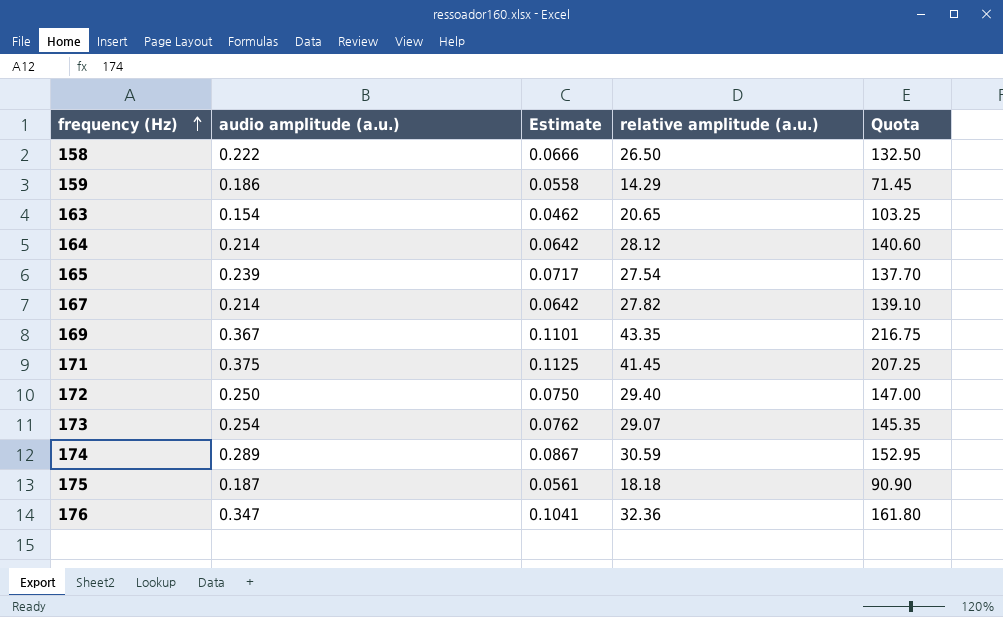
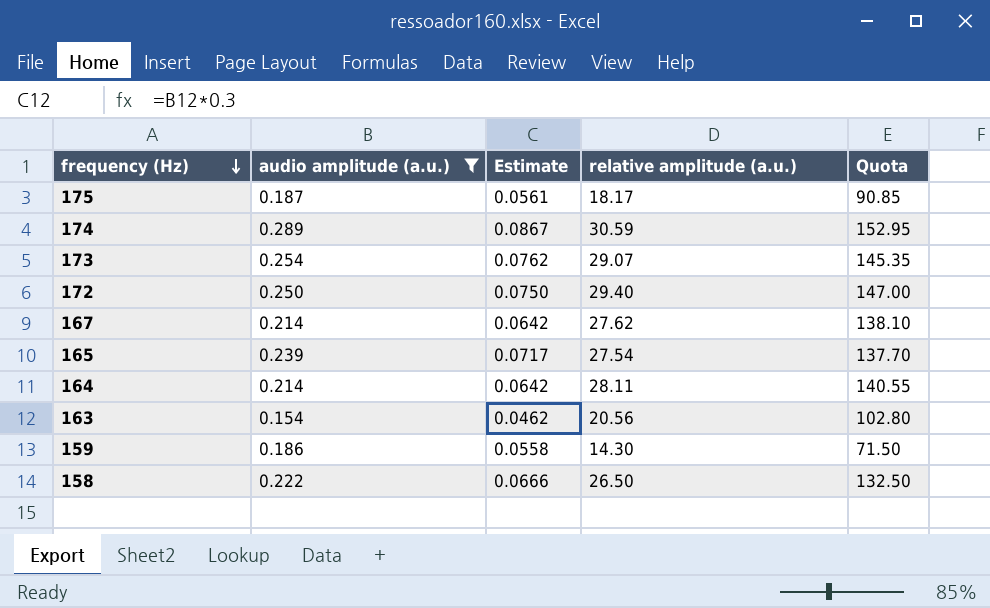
filter: none -> audio amplitude (a.u.) <= 0.289
row order: frequency (Hz) ascending -> frequency (Hz) descending
175 | relative amplitude (a.u.): 18.18 -> 18.17
175 | Quota: 90.90 -> 90.85
167 | relative amplitude (a.u.): 27.82 -> 27.62
167 | Quota: 139.10 -> 138.10
164 | relative amplitude (a.u.): 28.12 -> 28.11
164 | Quota: 140.60 -> 140.55
163 | relative amplitude (a.u.): 20.65 -> 20.56
163 | Quota: 103.25 -> 102.80
159 | relative amplitude (a.u.): 14.29 -> 14.30
159 | Quota: 71.45 -> 71.50

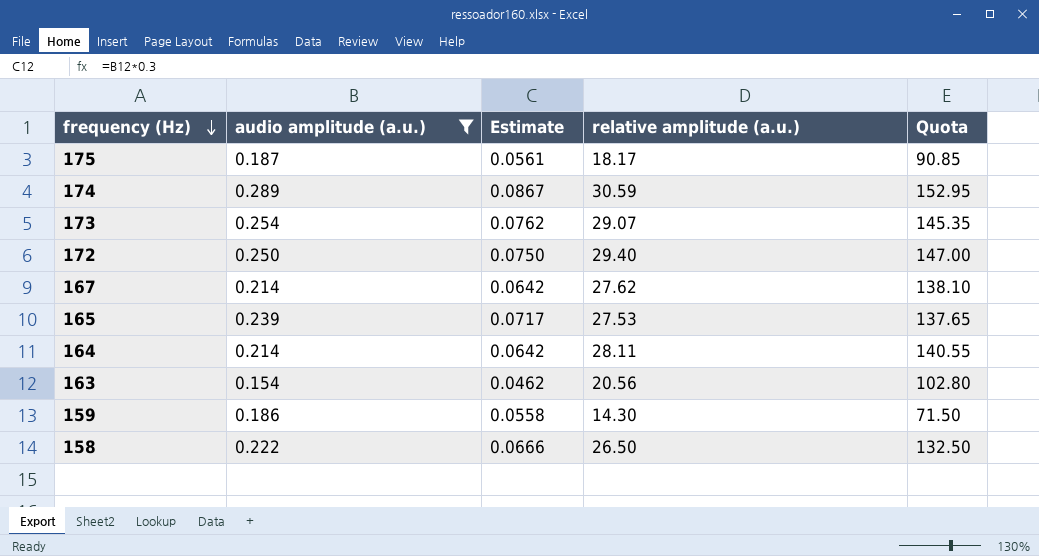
165 | relative amplitude (a.u.): 27.54 -> 27.53
165 | Quota: 137.70 -> 137.65

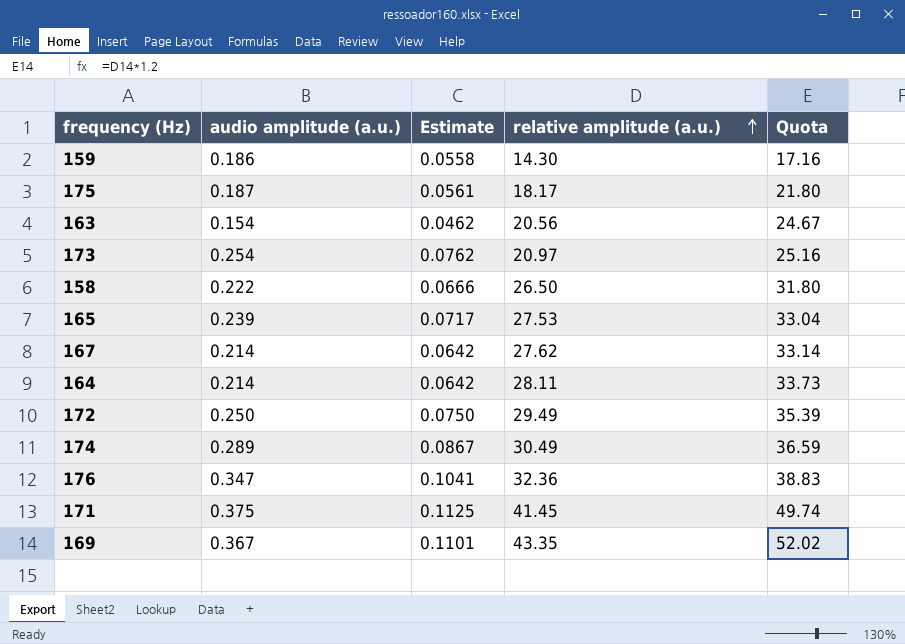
filter: audio amplitude (a.u.) <= 0.289 -> none
row order: frequency (Hz) descending -> relative amplitude (a.u.) ascending
column Quota | formula: [relative amplitude (a.u.)] * 5 -> [relative amplitude (a.u.)] * 1.2
173 | relative amplitude (a.u.): 29.07 -> 20.97
172 | relative amplitude (a.u.): 29.40 -> 29.49
174 | relative amplitude (a.u.): 30.59 -> 30.49

